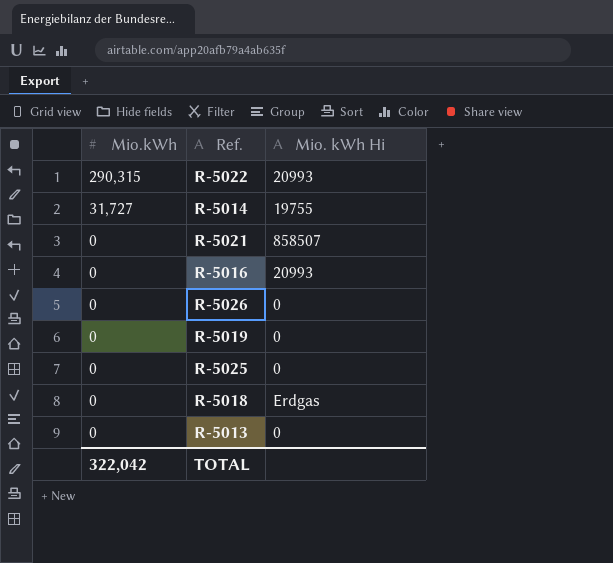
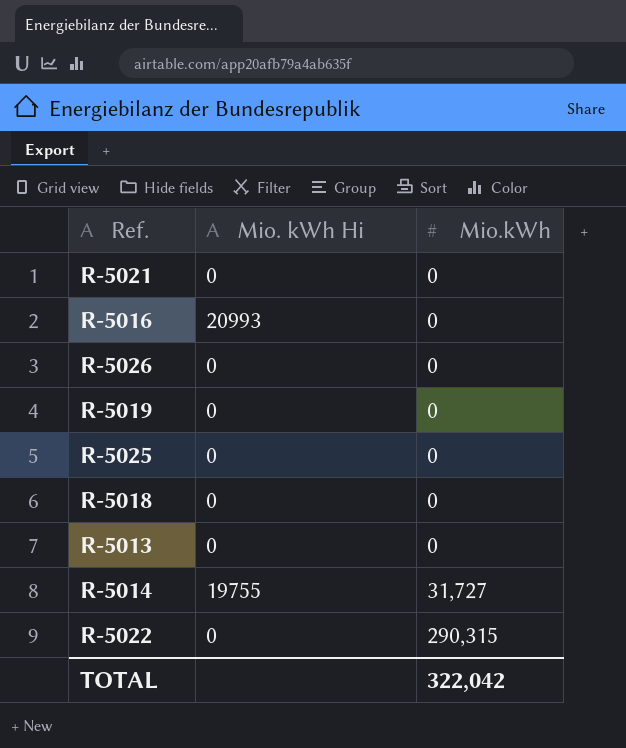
row order: Mio.kWh descending -> Mio.kWh ascending
column Mio.kWh | position: 1 -> 3
R-5021 | Mio. kWh Hi: 858507 -> 0
R-5018 | Mio. kWh Hi: Erdgas -> 0
R-5022 | Mio. kWh Hi: 20993 -> 0

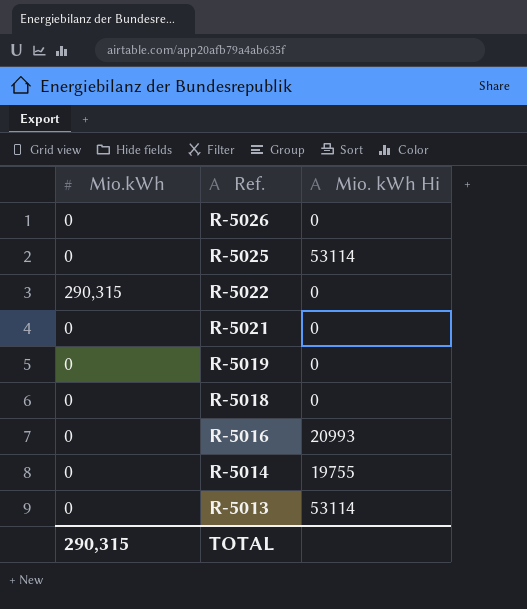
row order: Mio.kWh ascending -> Ref. descending
column Mio.kWh | position: 3 -> 1
R-5025 | Mio. kWh Hi: 0 -> 53114
R-5014 | Mio.kWh: 31,727 -> 0
R-5013 | Mio. kWh Hi: 0 -> 53114
TOTAL | Mio.kWh: 322,042 -> 290,315

